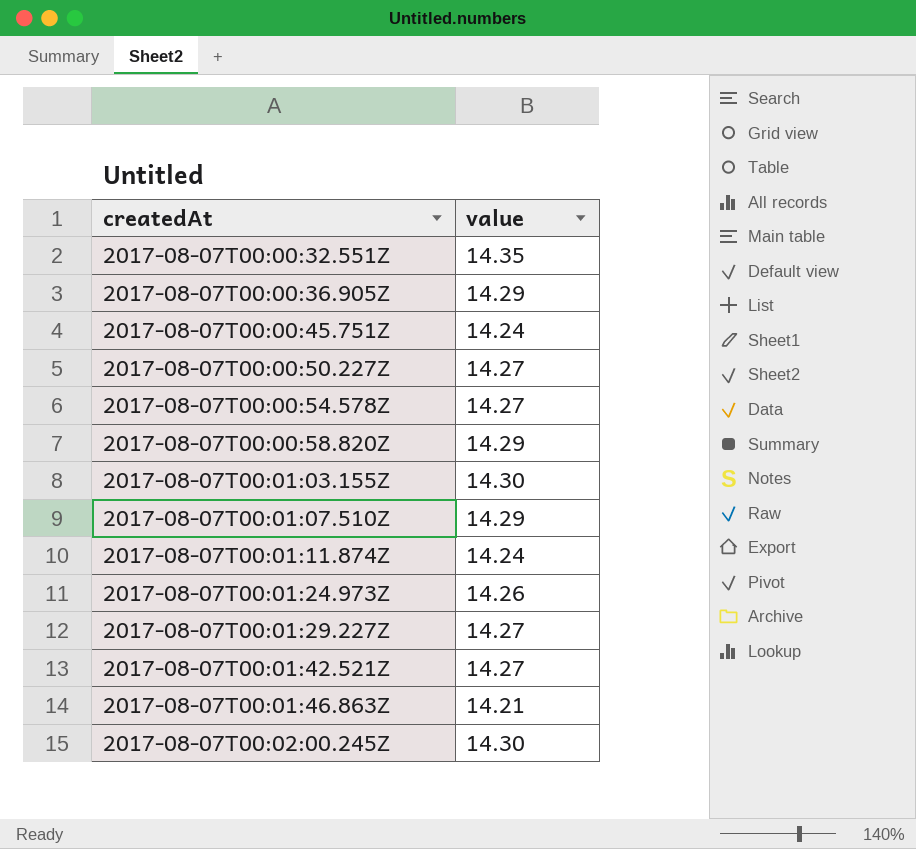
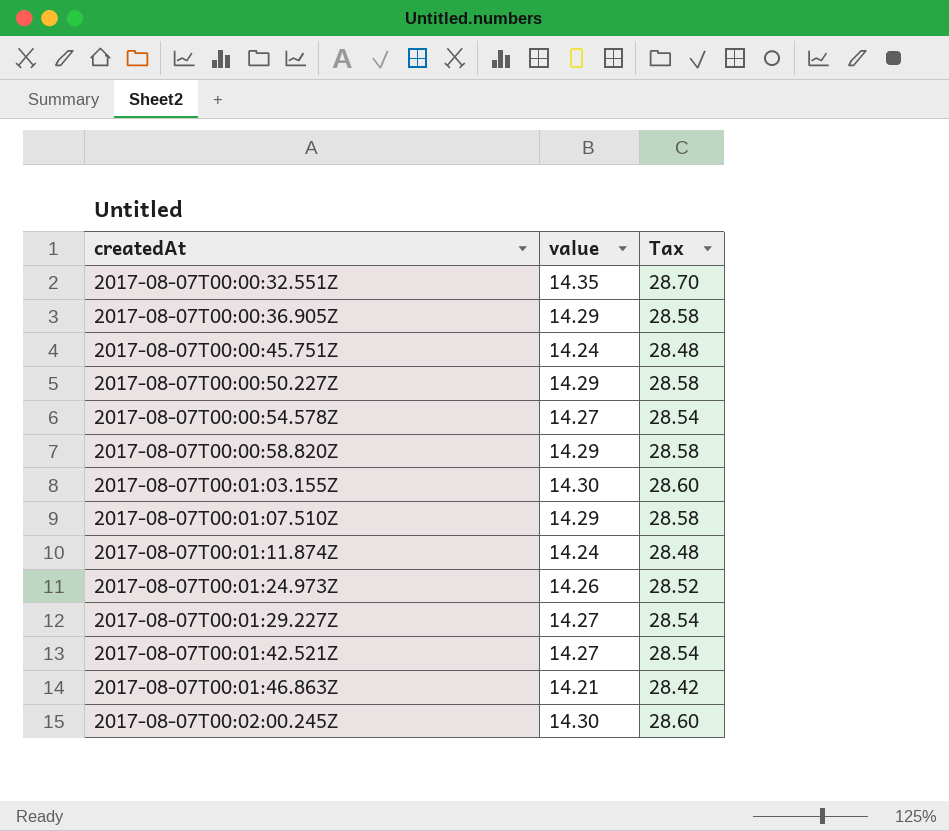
column Tax | formula: none -> [value] * 2
2017-08-07T00:00:50.227Z | value: 14.27 -> 14.29

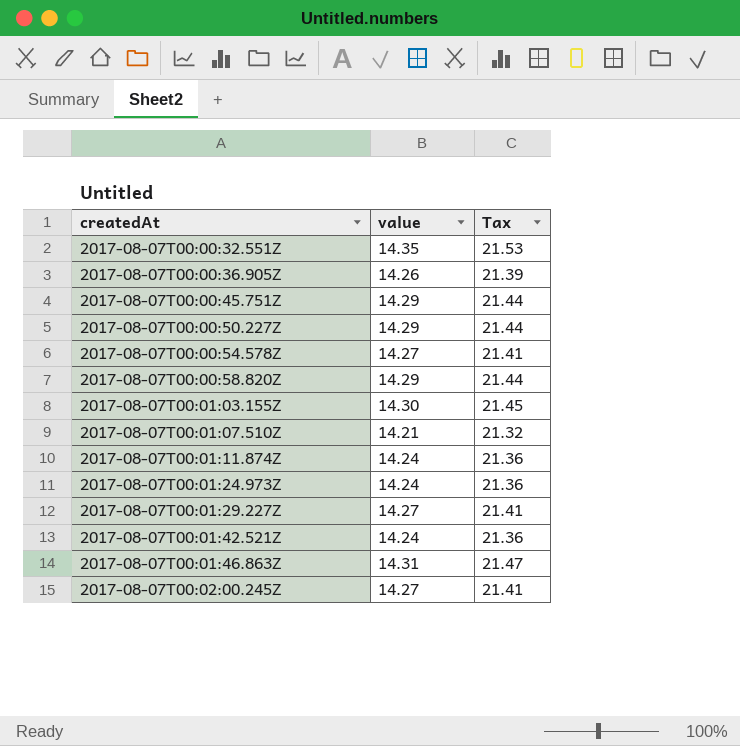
column Tax | formula: [value] * 2 -> [value] * 1.5
2017-08-07T00:00:36.905Z | value: 14.29 -> 14.26
2017-08-07T00:00:45.751Z | value: 14.24 -> 14.29
2017-08-07T00:01:07.510Z | value: 14.29 -> 14.21
2017-08-07T00:01:24.973Z | value: 14.26 -> 14.24
2017-08-07T00:01:42.521Z | value: 14.27 -> 14.24
2017-08-07T00:01:46.863Z | value: 14.21 -> 14.31
2017-08-07T00:02:00.245Z | value: 14.30 -> 14.27

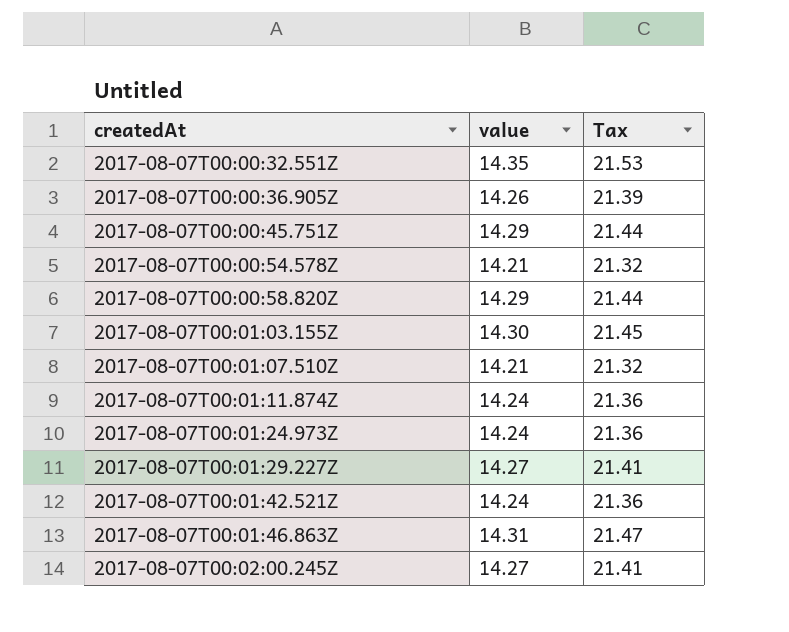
row 2017-08-07T00:00:50.227Z: 14.29 | 21.44 -> none
2017-08-07T00:00:54.578Z | value: 14.27 -> 14.21
2017-08-07T00:00:54.578Z | Tax: 21.41 -> 21.32

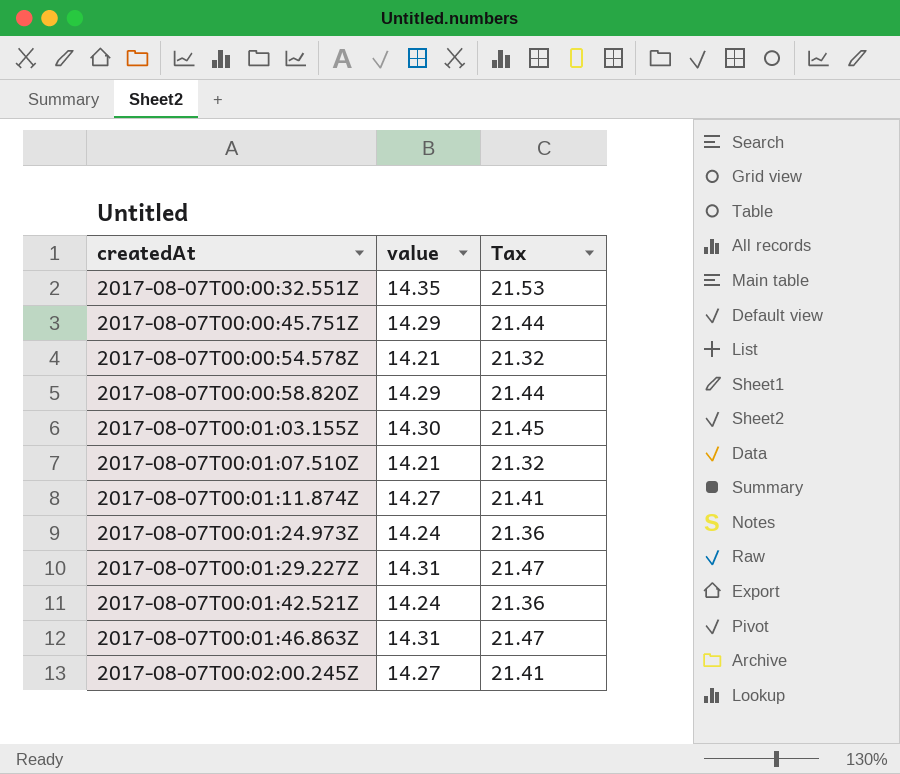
row 2017-08-07T00:00:36.905Z: 14.26 | 21.39 -> none
2017-08-07T00:01:11.874Z | value: 14.24 -> 14.27
2017-08-07T00:01:11.874Z | Tax: 21.36 -> 21.41
2017-08-07T00:01:29.227Z | value: 14.27 -> 14.31
2017-08-07T00:01:29.227Z | Tax: 21.41 -> 21.47

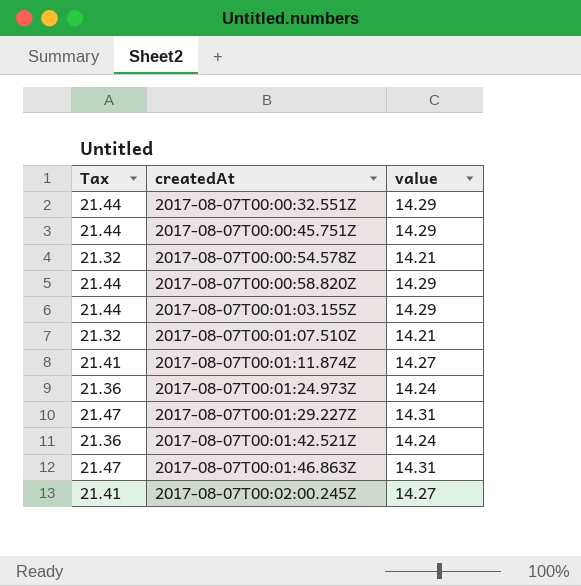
column Tax | position: 3 -> 1
2017-08-07T00:00:32.551Z | Tax: 21.53 -> 21.44
2017-08-07T00:00:32.551Z | value: 14.35 -> 14.29
2017-08-07T00:01:03.155Z | Tax: 21.45 -> 21.44
2017-08-07T00:01:03.155Z | value: 14.30 -> 14.29

